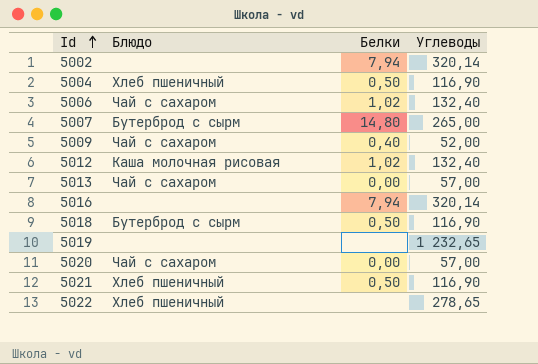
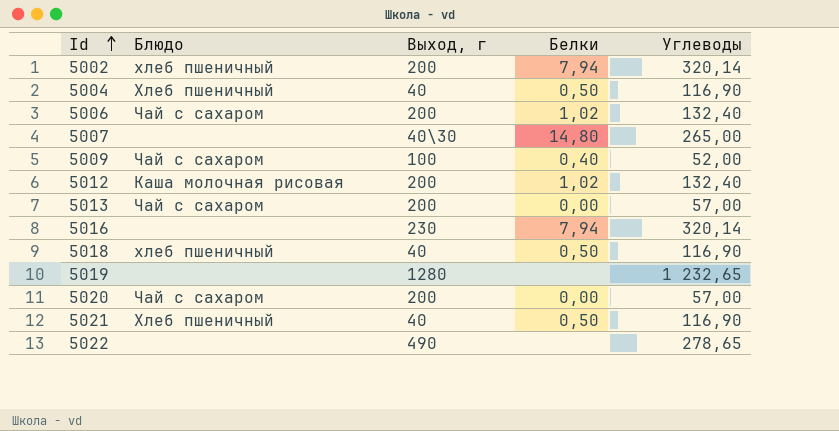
column Выход, г | position: none -> 3
5002 | Блюдо: none -> хлеб пшеничный
5007 | Блюдо: Бутерброд с сырм -> none
5018 | Блюдо: Бутерброд с сырм -> хлеб пшеничный
5022 | Блюдо: Хлеб пшеничный -> none

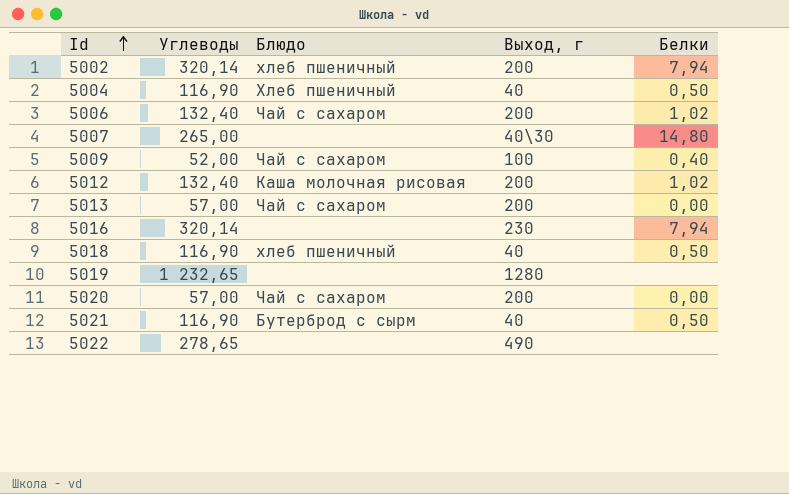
column Углеводы | position: 5 -> 2
5021 | Блюдо: Хлеб пшеничный -> Бутерброд с сырм

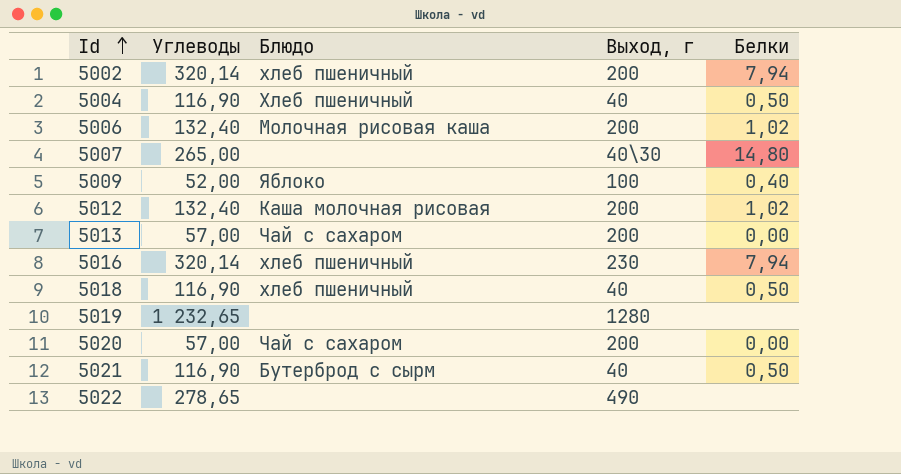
5006 | Блюдо: Чай с сахаром -> Молочная рисовая каша
5009 | Блюдо: Чай с сахаром -> Яблоко
5016 | Блюдо: none -> хлеб пшеничный

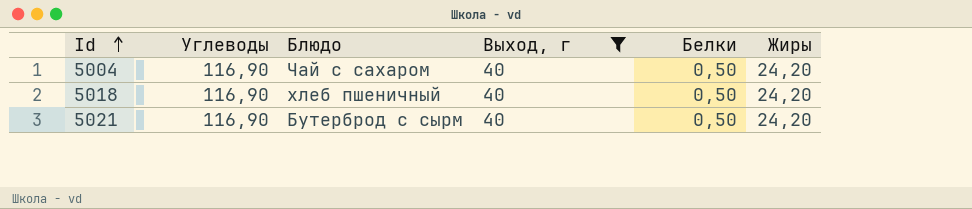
filter: none -> Выход, г = 40
column Жиры | position: none -> 6
5004 | Блюдо: Хлеб пшеничный -> Чай с сахаром

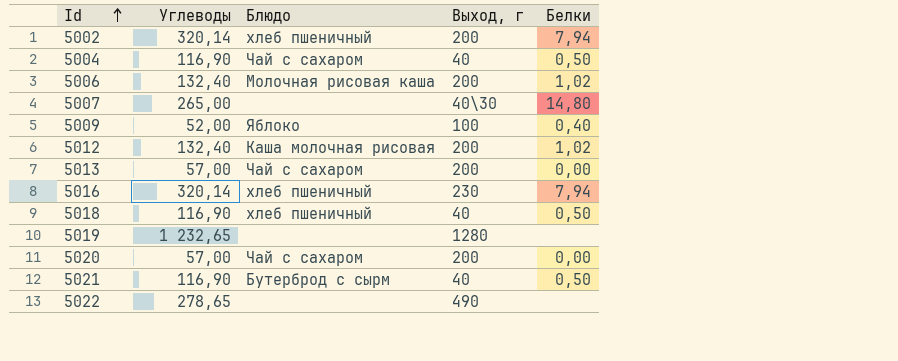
filter: Выход, г = 40 -> none
column Жиры | position: 6 -> none

